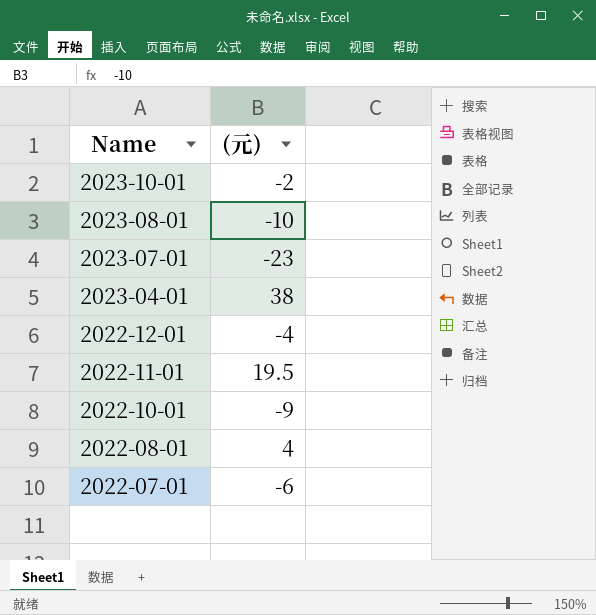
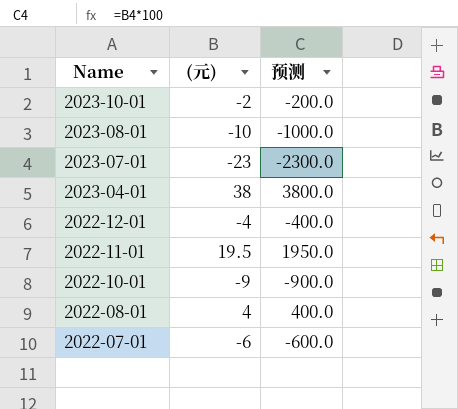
column 预测 | formula: none -> [(元)] * 100

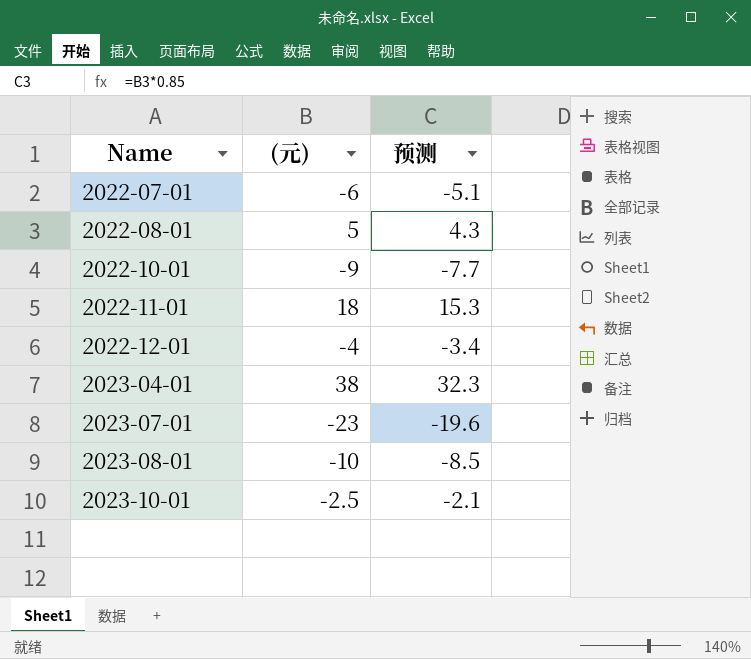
row order: Name descending -> Name ascending
column 预测 | formula: [(元)] * 100 -> [(元)] * 0.85
2022-08-01 | (元): 4 -> 5
2022-11-01 | (元): 19.5 -> 18
2023-10-01 | (元): -2 -> -2.5

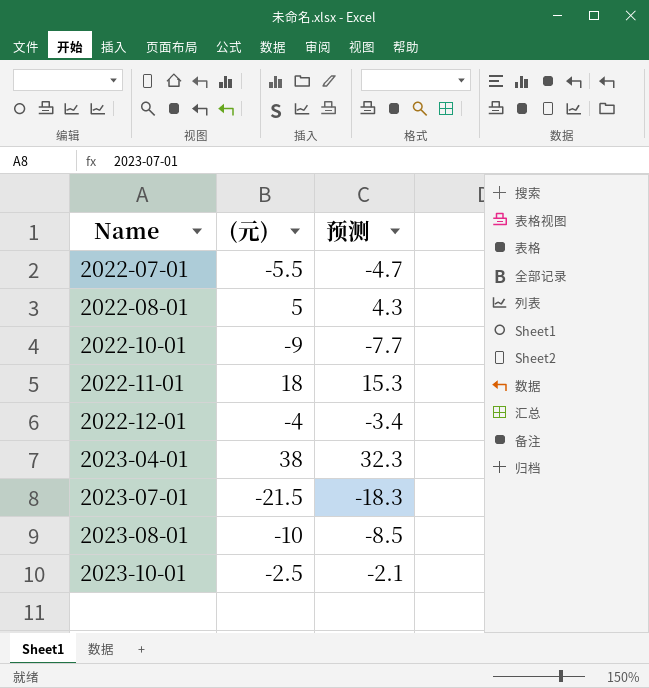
2022-07-01 | (元): -6 -> -5.5
2022-07-01 | 预测: -5.1 -> -4.7
2023-07-01 | (元): -23 -> -21.5
2023-07-01 | 预测: -19.6 -> -18.3

